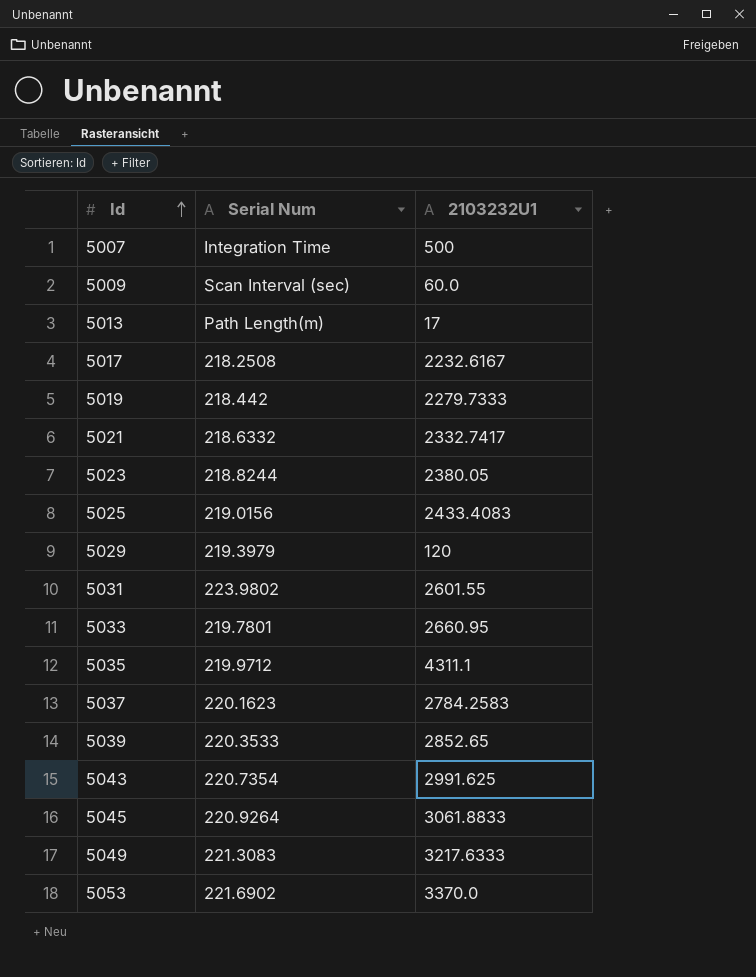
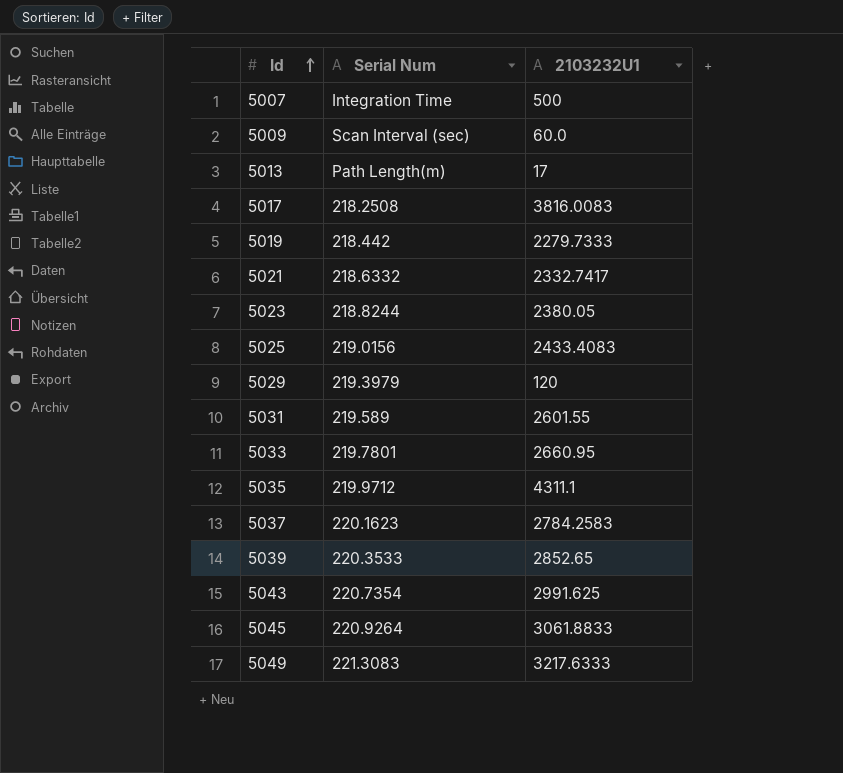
row 5053: 221.6902 | 3370.0 -> none
5017 | 2103232U1: 2232.6167 -> 3816.0083
5031 | Serial Num: 223.9802 -> 219.589

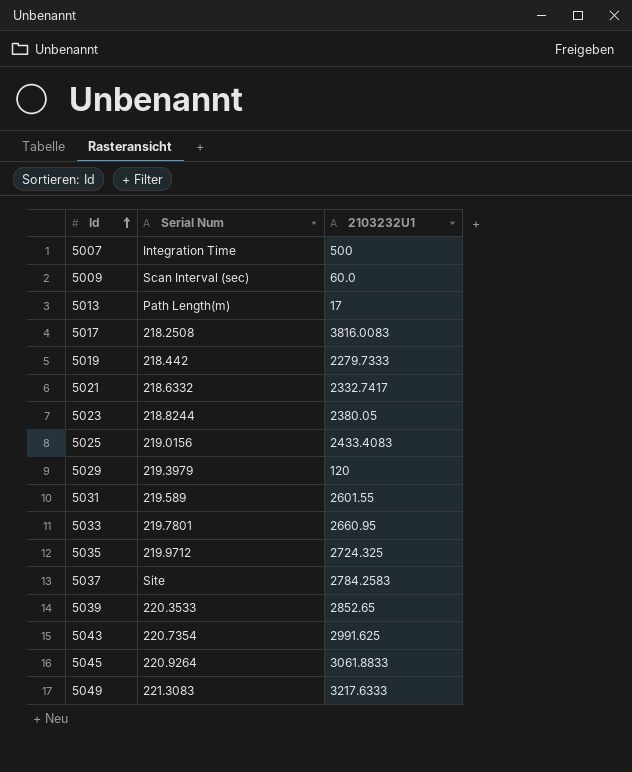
5035 | 2103232U1: 4311.1 -> 2724.325
5037 | Serial Num: 220.1623 -> Site

